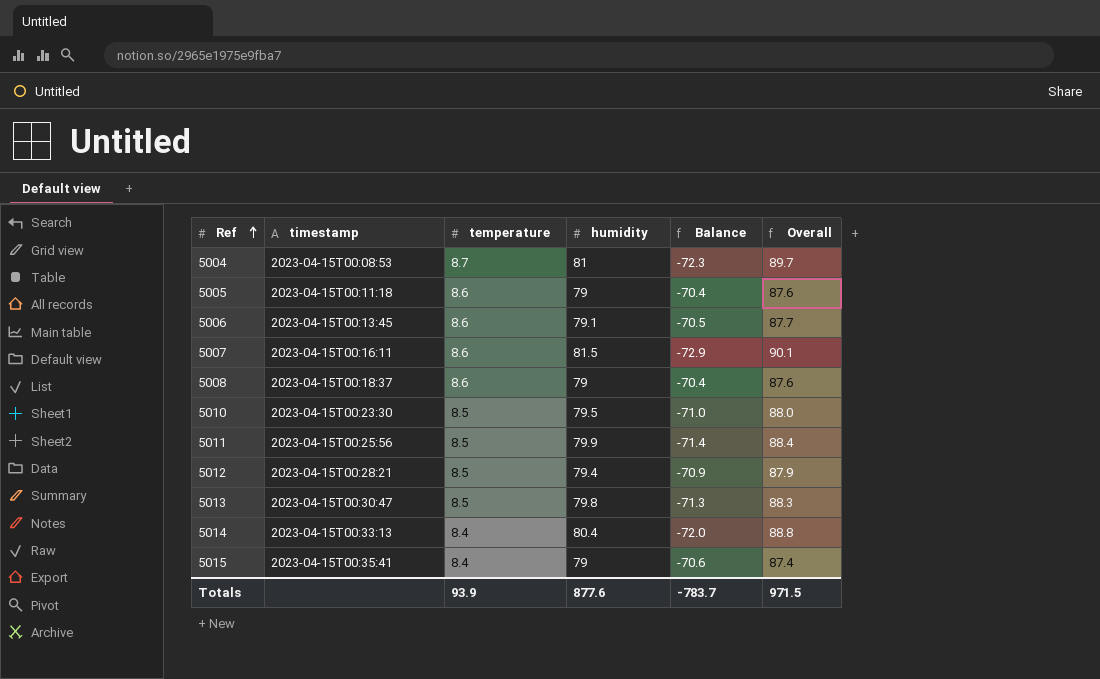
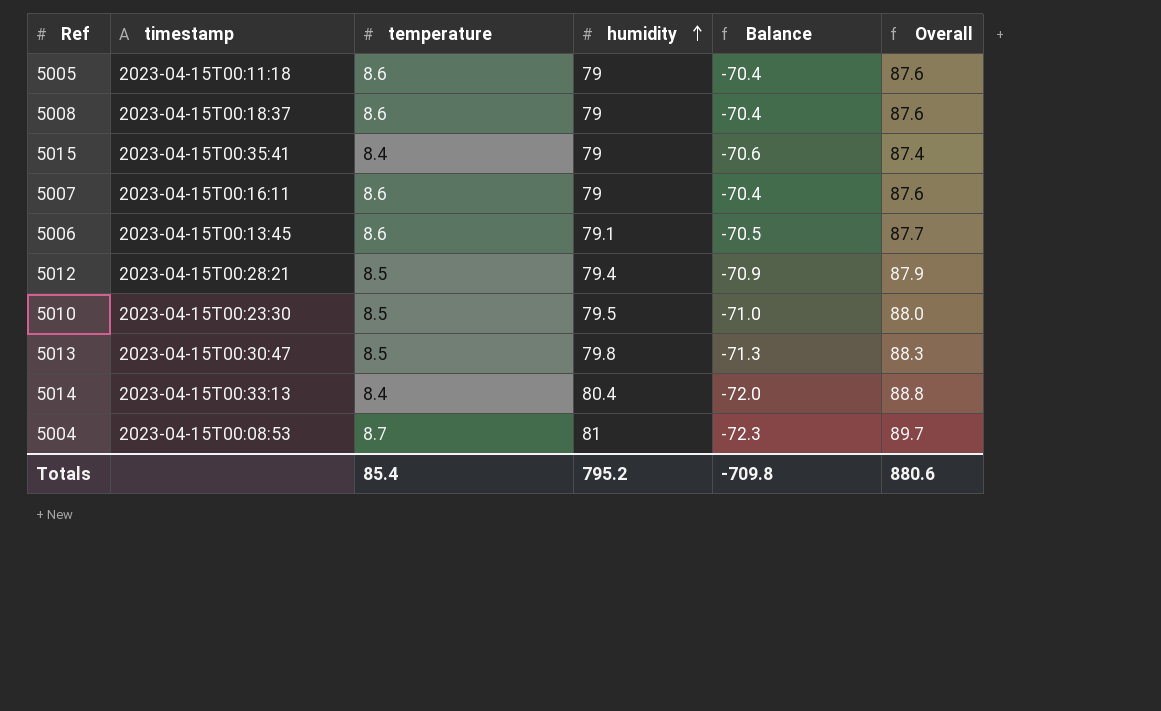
row order: Ref ascending -> humidity ascending
row 5011: 2023-04-15T00:25:56 | 8.5 | 79.9 | -71.4 | 88.4 -> none
5007 | humidity: 81.5 -> 79
5007 | Balance: -72.9 -> -70.4
5007 | Overall: 90.1 -> 87.6
Totals | temperature: 93.9 -> 85.4
Totals | humidity: 877.6 -> 795.2
Totals | Balance: -783.7 -> -709.8
Totals | Overall: 971.5 -> 880.6

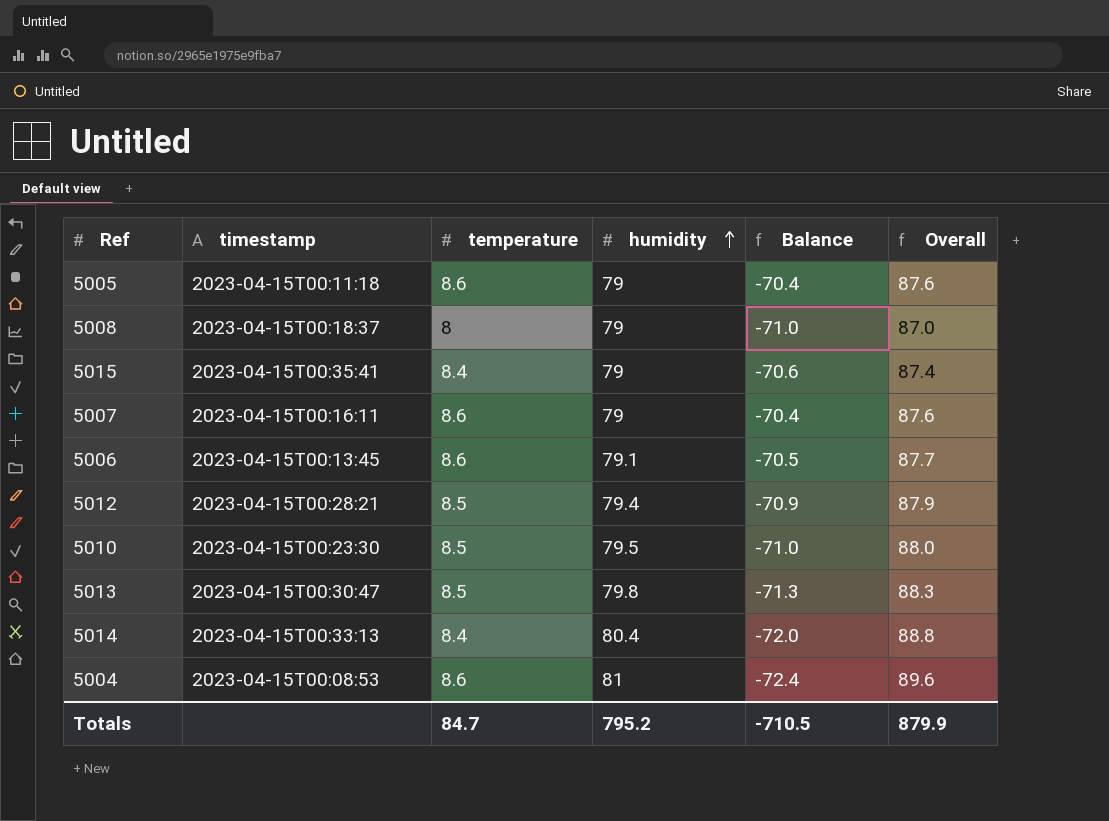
5008 | temperature: 8.6 -> 8
5008 | Balance: -70.4 -> -71.0
5008 | Overall: 87.6 -> 87.0
5004 | temperature: 8.7 -> 8.6
5004 | Balance: -72.3 -> -72.4
5004 | Overall: 89.7 -> 89.6
Totals | temperature: 85.4 -> 84.7
Totals | Balance: -709.8 -> -710.5
Totals | Overall: 880.6 -> 879.9

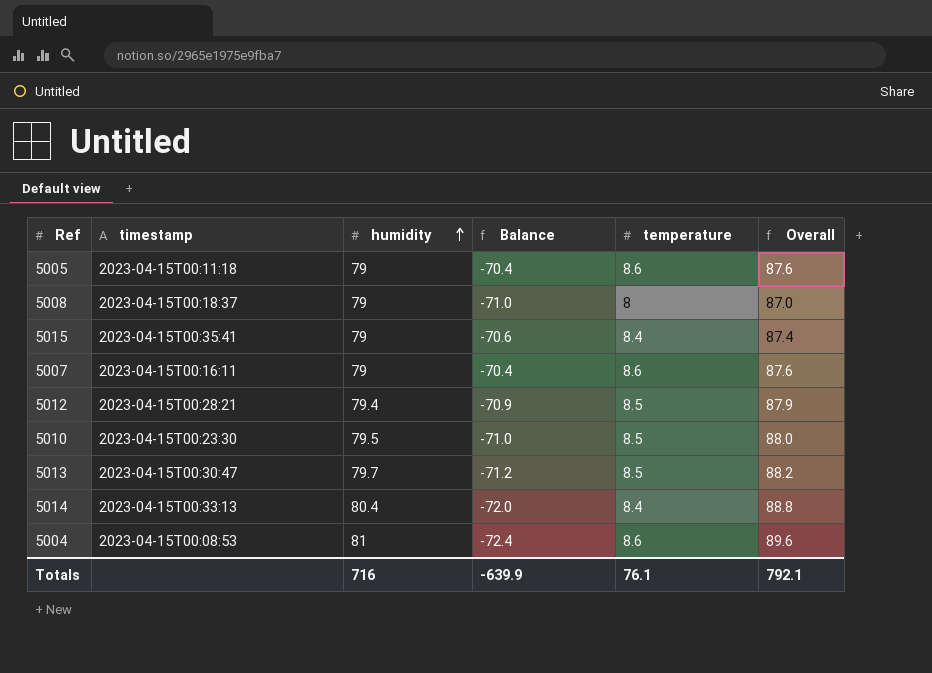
column temperature | position: 3 -> 5
row 5006: 2023-04-15T00:13:45 | 8.6 | 79.1 | -70.5 | 87.7 -> none
5013 | humidity: 79.8 -> 79.7
5013 | Balance: -71.3 -> -71.2
5013 | Overall: 88.3 -> 88.2
Totals | humidity: 795.2 -> 716
Totals | Balance: -710.5 -> -639.9
Totals | temperature: 84.7 -> 76.1
Totals | Overall: 879.9 -> 792.1

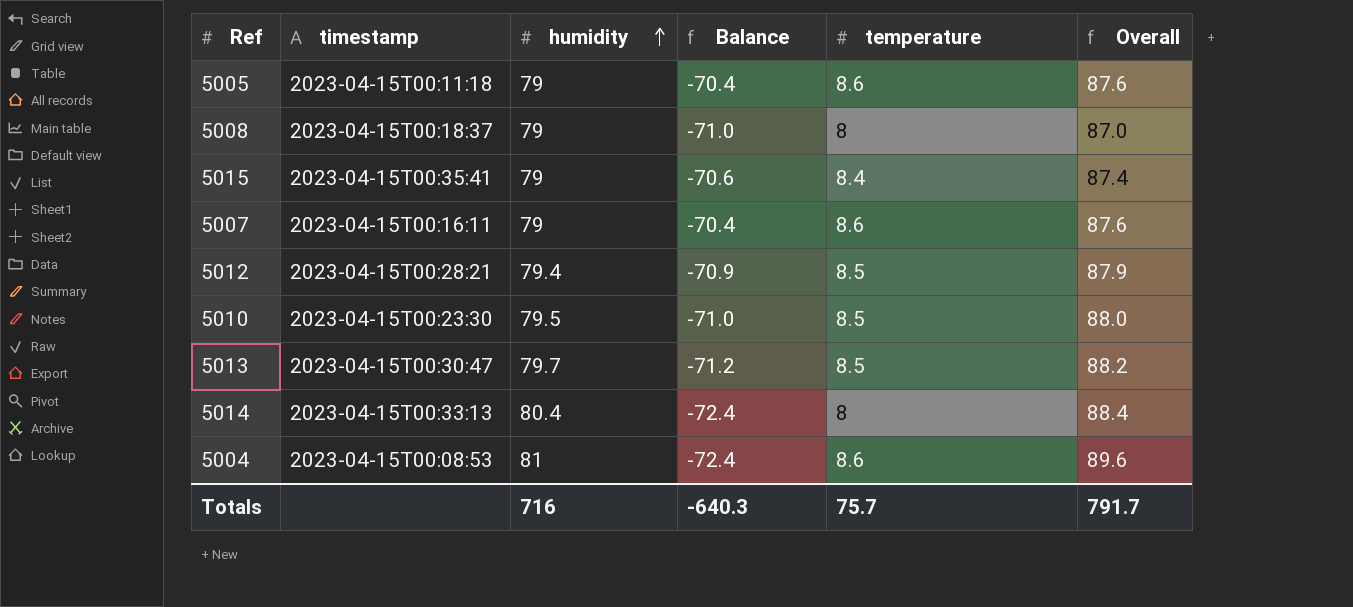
5014 | Balance: -72.0 -> -72.4
5014 | temperature: 8.4 -> 8
5014 | Overall: 88.8 -> 88.4
Totals | Balance: -639.9 -> -640.3
Totals | temperature: 76.1 -> 75.7
Totals | Overall: 792.1 -> 791.7

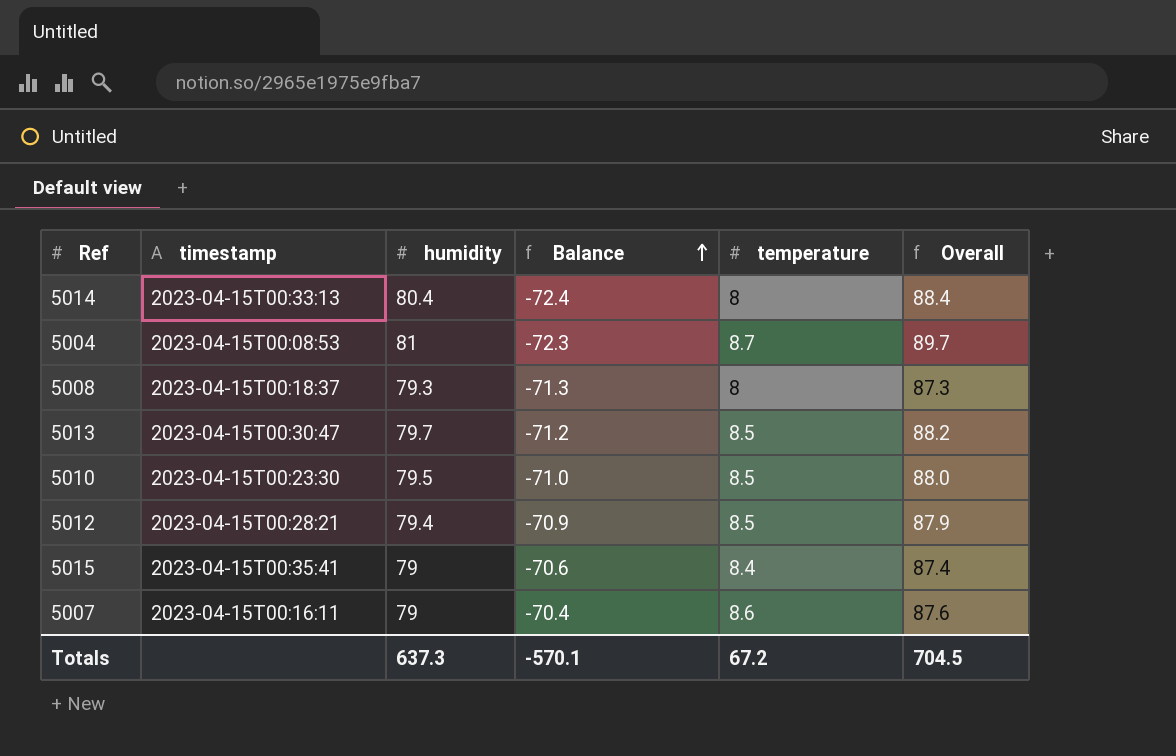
row order: humidity ascending -> Balance ascending
row 5005: 2023-04-15T00:11:18 | 79 | -70.4 | 8.6 | 87.6 -> none
5004 | Balance: -72.4 -> -72.3
5004 | temperature: 8.6 -> 8.7
5004 | Overall: 89.6 -> 89.7
5008 | humidity: 79 -> 79.3
5008 | Balance: -71.0 -> -71.3
5008 | Overall: 87.0 -> 87.3
Totals | humidity: 716 -> 637.3
Totals | Balance: -640.3 -> -570.1
Totals | temperature: 75.7 -> 67.2
Totals | Overall: 791.7 -> 704.5

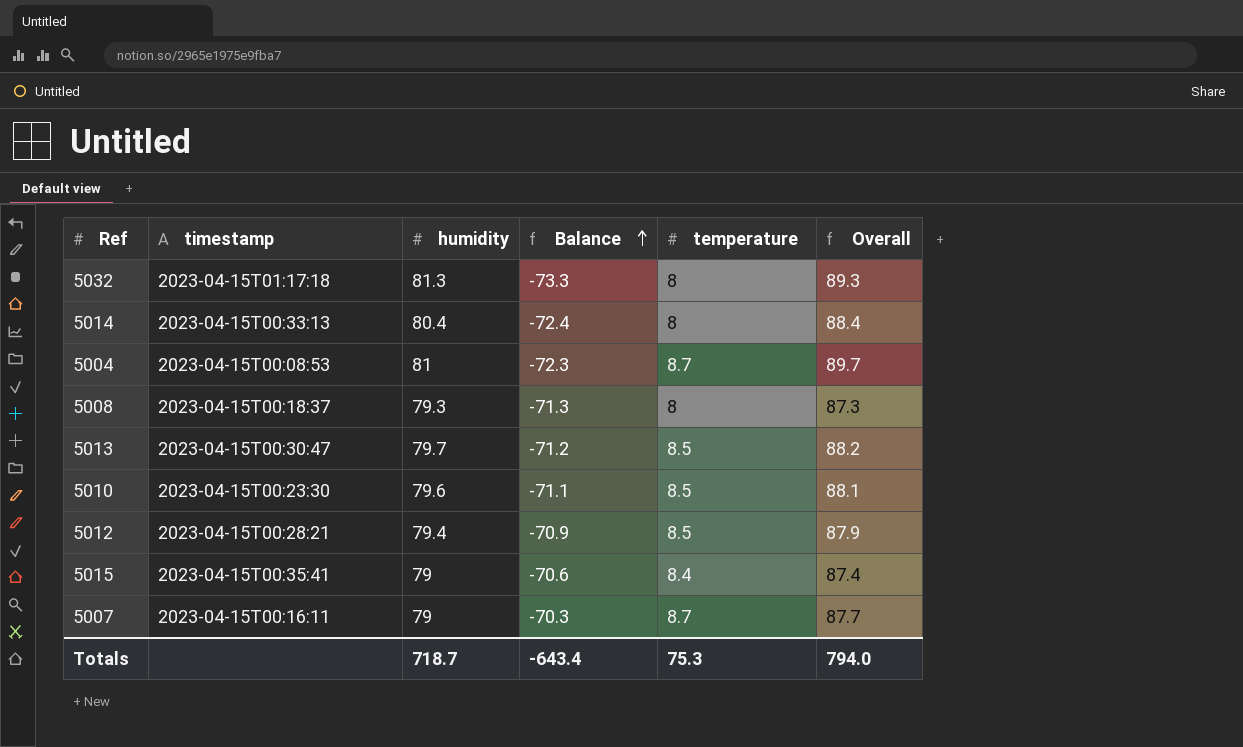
row 5032: none -> 2023-04-15T01:17:18 | 81.3 | -73.3 | 8 | 89.3
5010 | humidity: 79.5 -> 79.6
5010 | Balance: -71.0 -> -71.1
5010 | Overall: 88.0 -> 88.1
5007 | Balance: -70.4 -> -70.3
5007 | temperature: 8.6 -> 8.7
5007 | Overall: 87.6 -> 87.7
Totals | humidity: 637.3 -> 718.7
Totals | Balance: -570.1 -> -643.4
Totals | temperature: 67.2 -> 75.3
Totals | Overall: 704.5 -> 794.0

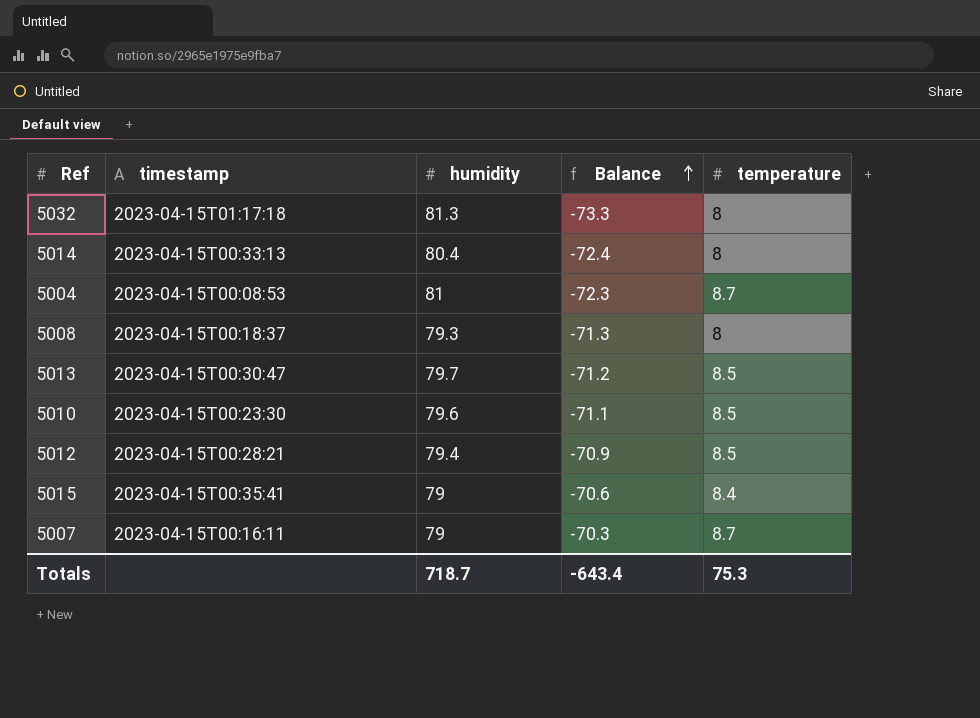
column Overall | formula: [humidity] + [temperature] -> none

